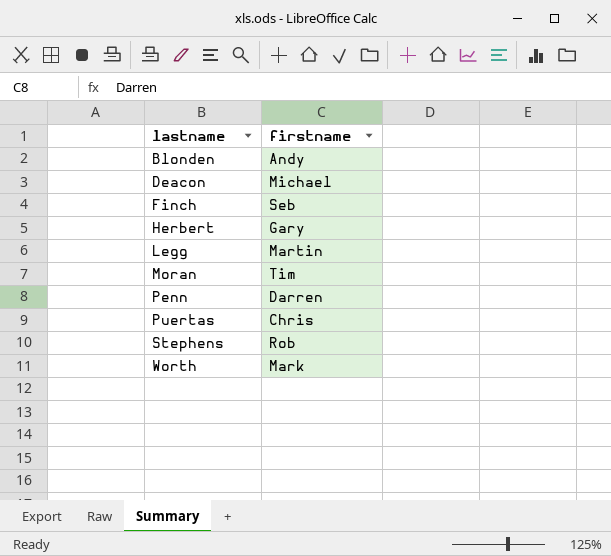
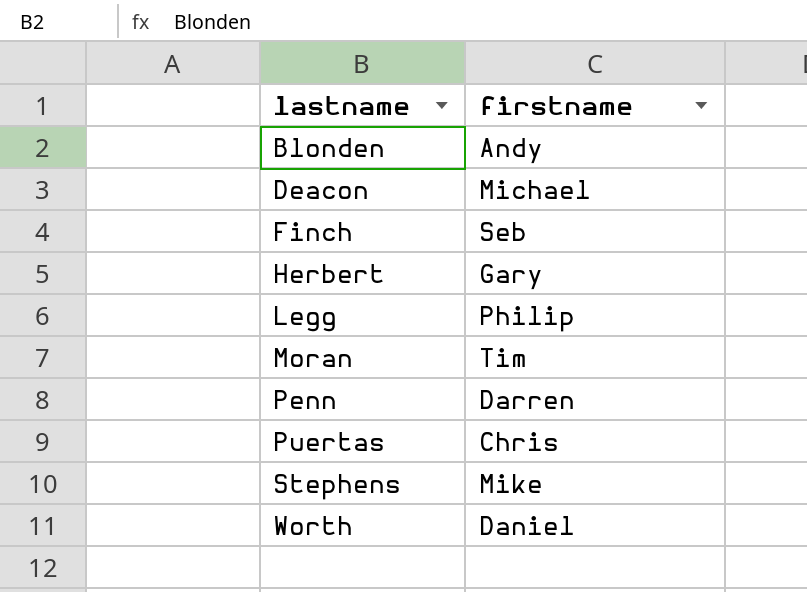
Legg | firstname: Martin -> Philip
Stephens | firstname: Rob -> Mike
Worth | firstname: Mark -> Daniel

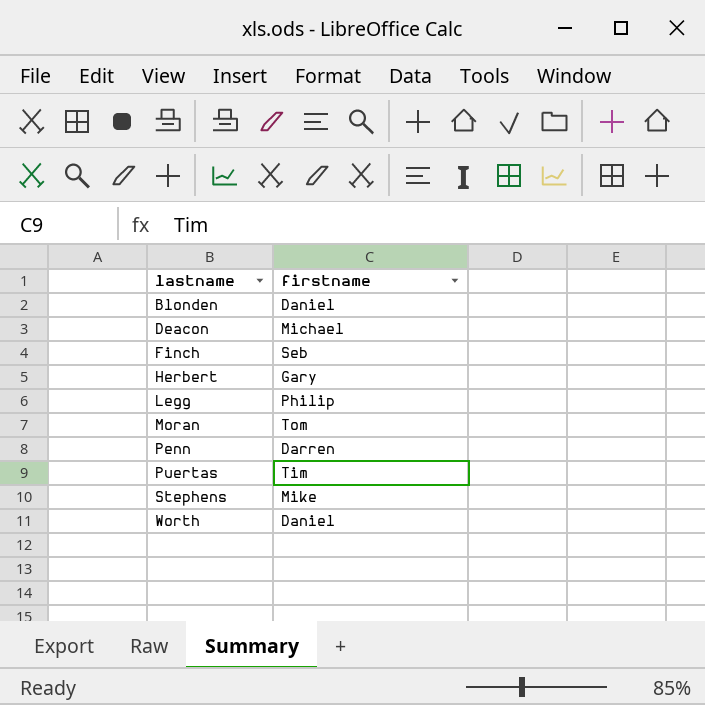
Blonden | firstname: Andy -> Daniel
Moran | firstname: Tim -> Tom
Puertas | firstname: Chris -> Tim

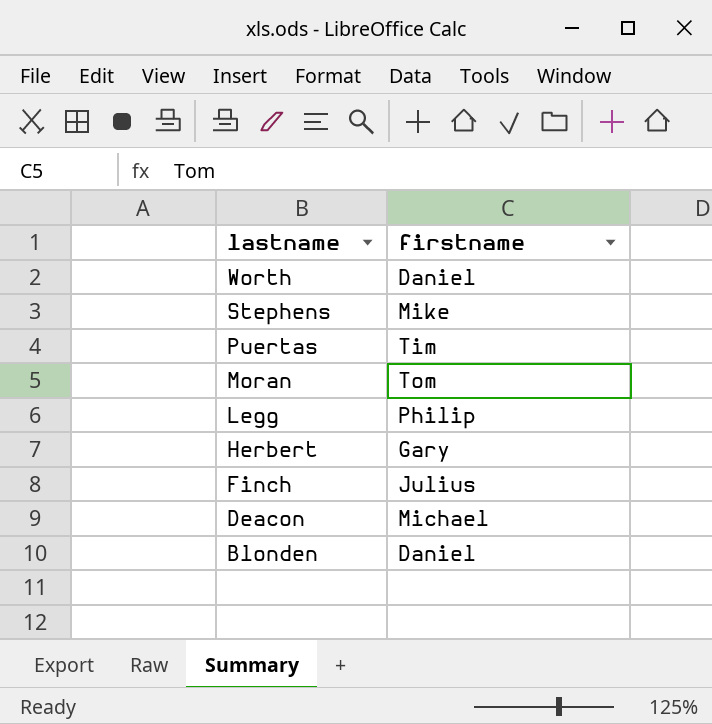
row order: lastname ascending -> lastname descending
row Penn: Darren -> none
Finch | firstname: Seb -> Julius

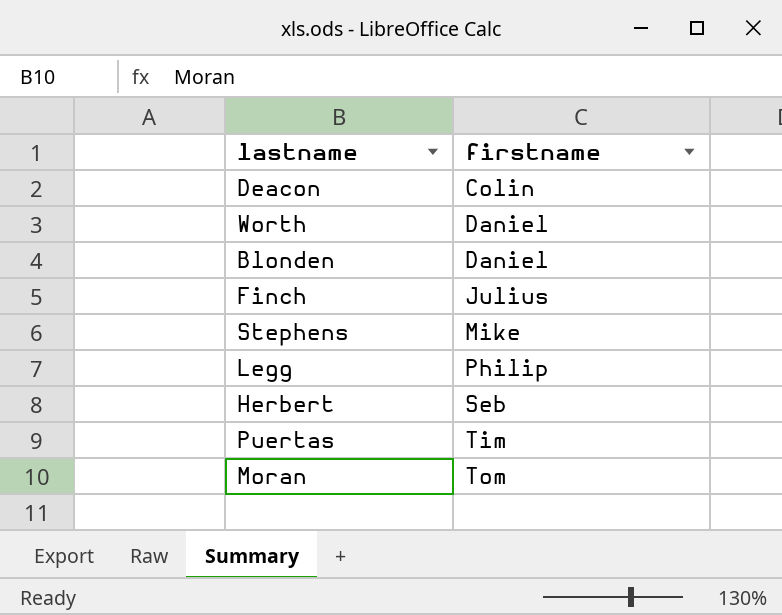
row order: lastname descending -> firstname ascending
Deacon | firstname: Michael -> Colin
Herbert | firstname: Gary -> Seb

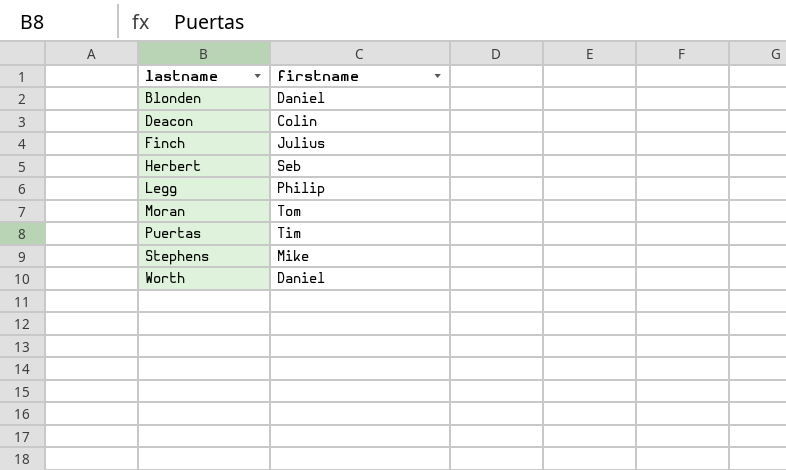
row order: firstname ascending -> lastname ascending

